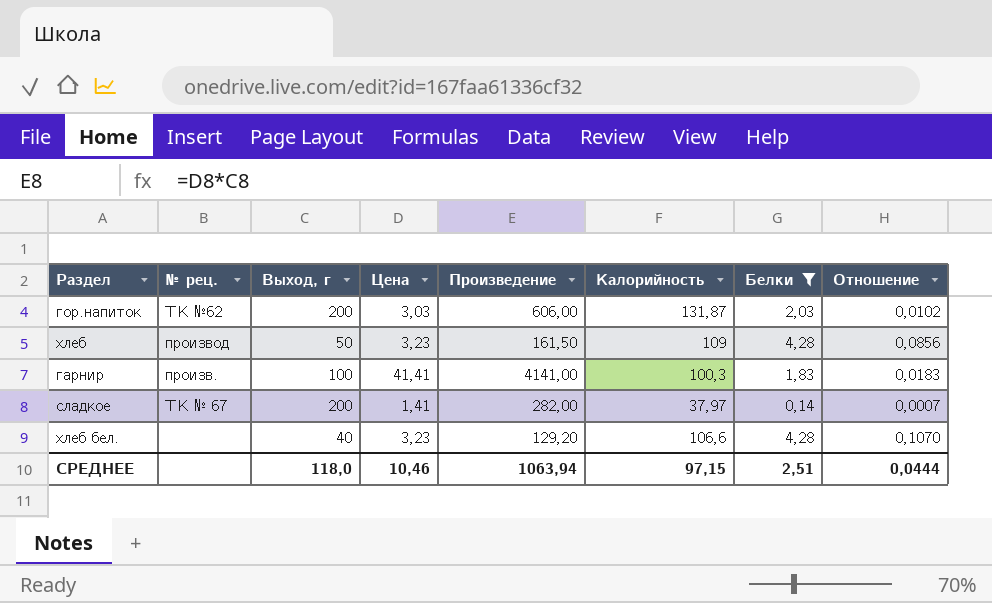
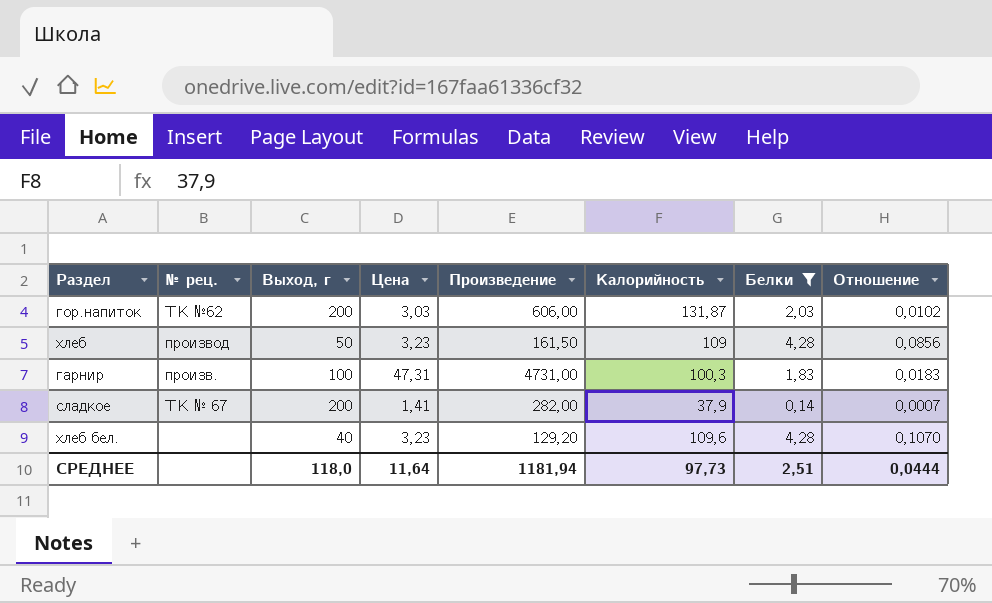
гарнир | Цена: 41,41 -> 47,31
гарнир | Произведение: 4141,00 -> 4731,00
сладкое | Калорийность: 37,97 -> 37,9
хлеб бел. | Калорийность: 106,6 -> 109,6
СРЕДНЕЕ | Цена: 10,46 -> 11,64
СРЕДНЕЕ | Произведение: 1063,94 -> 1181,94
СРЕДНЕЕ | Калорийность: 97,15 -> 97,73

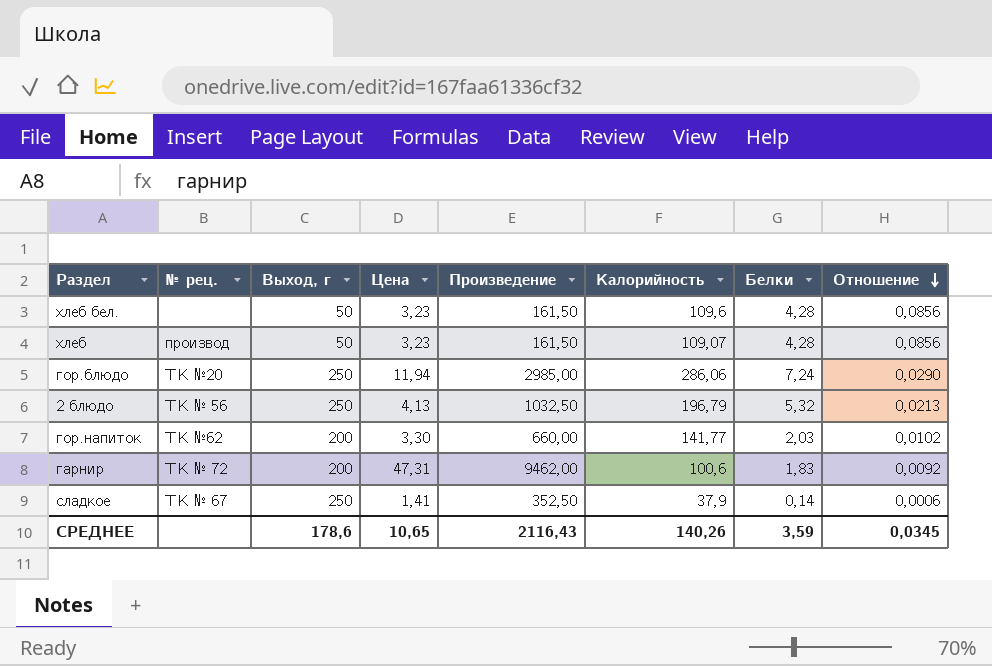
filter: Белки <= 4,28 -> none
row order: none -> Отношение descending
хлеб бел. | Выход, г: 40 -> 50
хлеб бел. | Произведение: 129,20 -> 161,50
хлеб бел. | Отношение: 0,1070 -> 0,0856
хлеб | Калорийность: 109 -> 109,07
гор.напиток | Цена: 3,03 -> 3,30
гор.напиток | Произведение: 606,00 -> 660,00
гор.напиток | Калорийность: 131,87 -> 141,77
гарнир | № рец.: произв. -> ТК № 72
гарнир | Выход, г: 100 -> 200
гарнир | Произведение: 4731,00 -> 9462,00
гарнир | Калорийность: 100,3 -> 100,6
гарнир | Отношение: 0,0183 -> 0,0092
сладкое | Выход, г: 200 -> 250
сладкое | Произведение: 282,00 -> 352,50
сладкое | Отношение: 0,0007 -> 0,0006
СРЕДНЕЕ | Выход, г: 118,0 -> 178,6
СРЕДНЕЕ | Цена: 11,64 -> 10,65
СРЕДНЕЕ | Произведение: 1181,94 -> 2116,43
СРЕДНЕЕ | Калорийность: 97,73 -> 140,26
СРЕДНЕЕ | Белки: 2,51 -> 3,59
СРЕДНЕЕ | Отношение: 0,0444 -> 0,0345

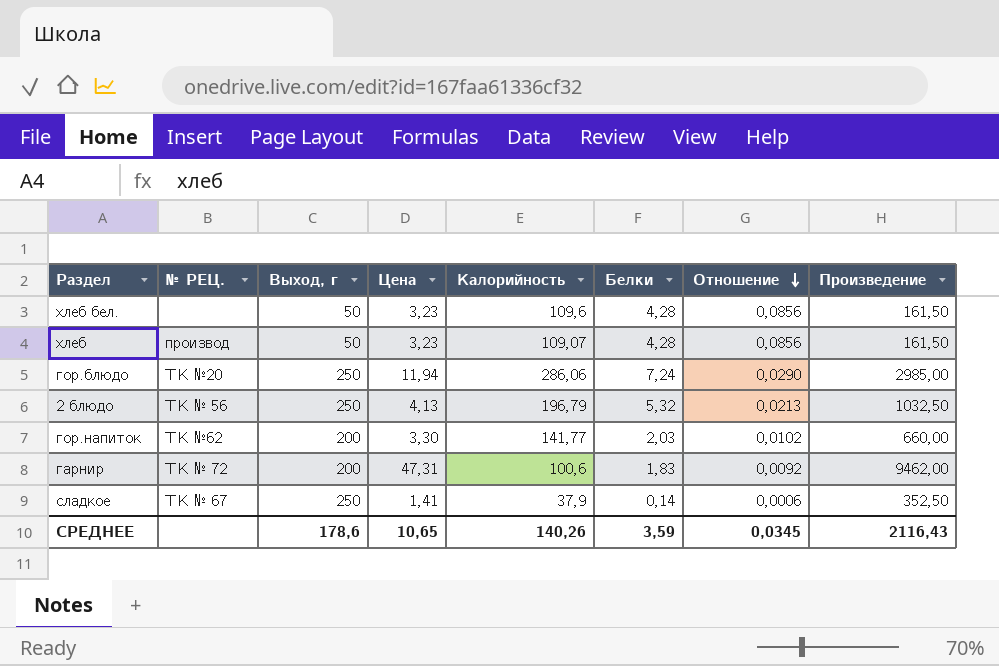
column name: № рец. -> № РЕЦ.
column Произведение | position: 5 -> 8

